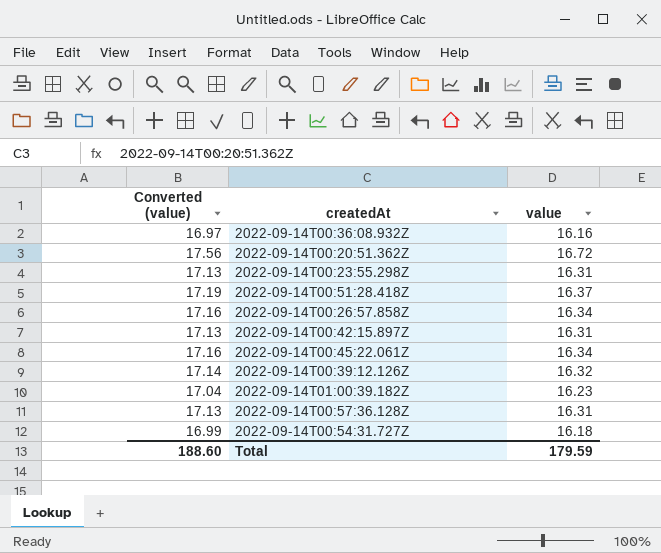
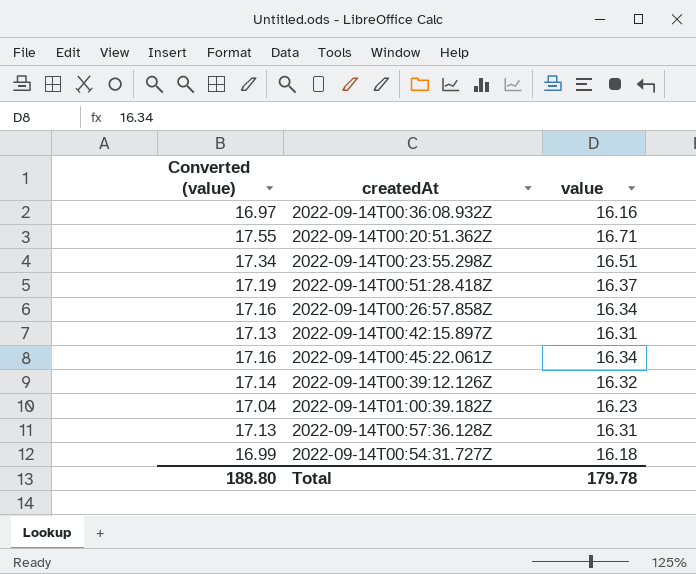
2022-09-14T00:20:51.362Z | Converted (value): 17.56 -> 17.55
2022-09-14T00:20:51.362Z | value: 16.72 -> 16.71
2022-09-14T00:23:55.298Z | Converted (value): 17.13 -> 17.34
2022-09-14T00:23:55.298Z | value: 16.31 -> 16.51
Total | Converted (value): 188.60 -> 188.80
Total | value: 179.59 -> 179.78

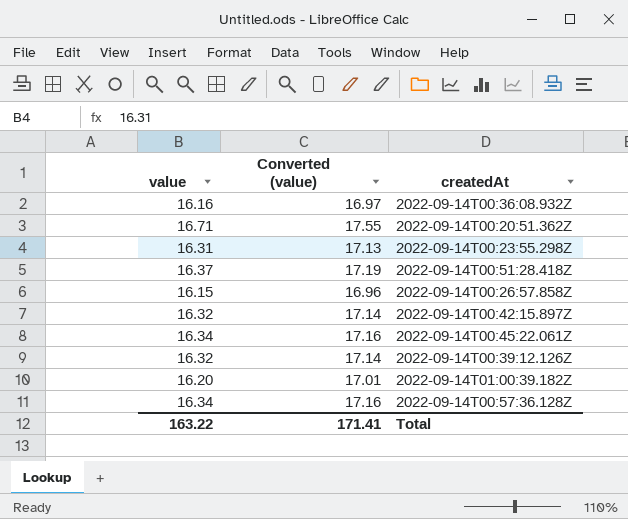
column value | position: 3 -> 1
row 2022-09-14T00:54:31.727Z: 16.99 | 16.18 -> none
2022-09-14T00:23:55.298Z | value: 16.51 -> 16.31
2022-09-14T00:23:55.298Z | Converted (value): 17.34 -> 17.13
2022-09-14T00:26:57.858Z | value: 16.34 -> 16.15
2022-09-14T00:26:57.858Z | Converted (value): 17.16 -> 16.96
2022-09-14T00:42:15.897Z | value: 16.31 -> 16.32
2022-09-14T00:42:15.897Z | Converted (value): 17.13 -> 17.14
2022-09-14T01:00:39.182Z | value: 16.23 -> 16.20
2022-09-14T01:00:39.182Z | Converted (value): 17.04 -> 17.01
2022-09-14T00:57:36.128Z | value: 16.31 -> 16.34
2022-09-14T00:57:36.128Z | Converted (value): 17.13 -> 17.16
Total | value: 179.78 -> 163.22
Total | Converted (value): 188.80 -> 171.41

